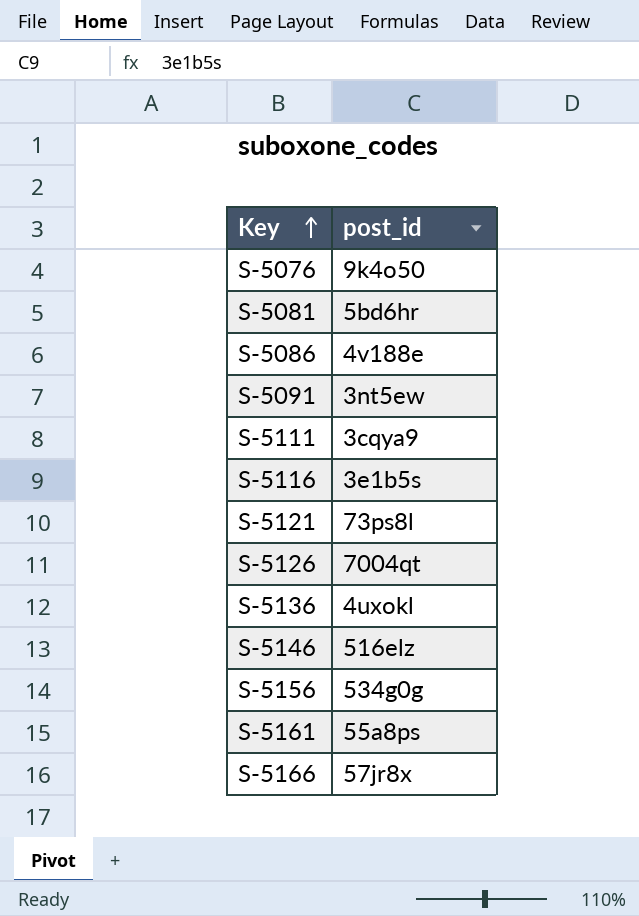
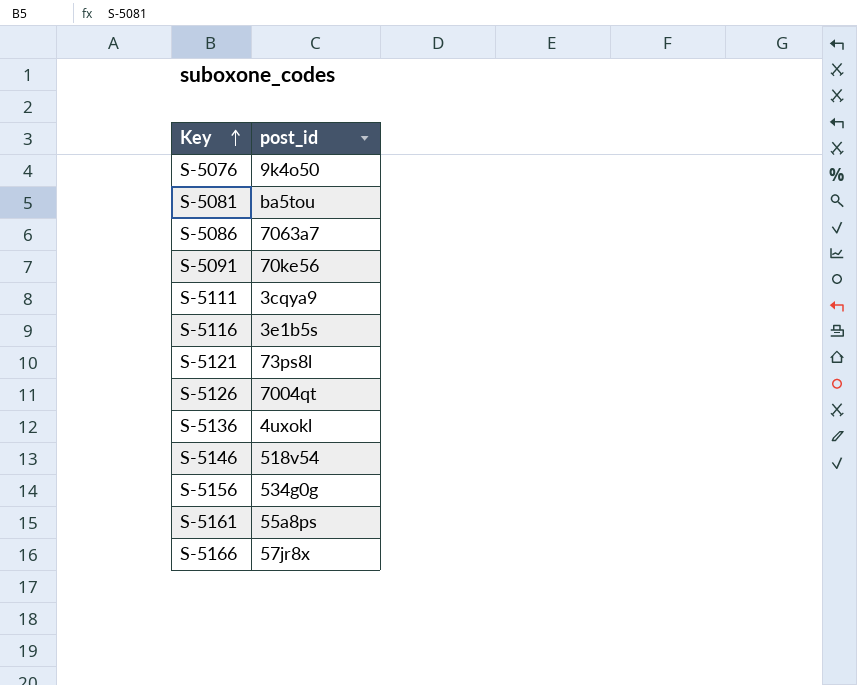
S-5081 | post_id: 5bd6hr -> ba5tou
S-5086 | post_id: 4v188e -> 7063a7
S-5091 | post_id: 3nt5ew -> 70ke56
S-5146 | post_id: 516elz -> 518v54

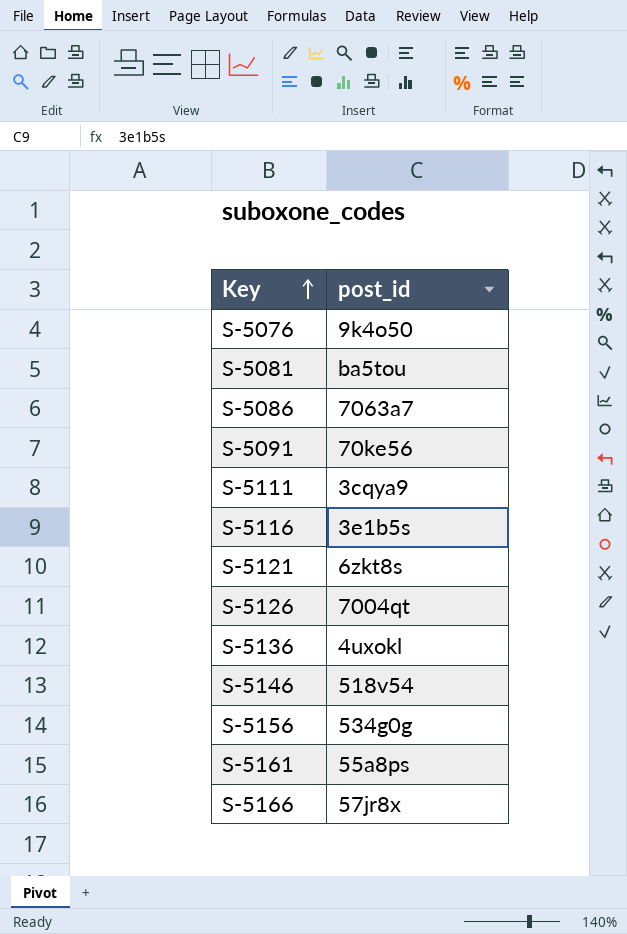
S-5121 | post_id: 73ps8l -> 6zkt8s

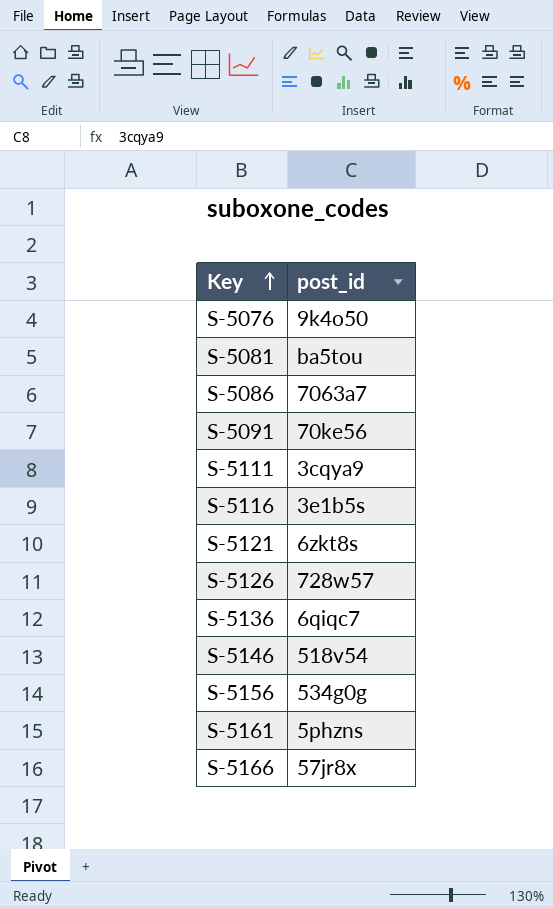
S-5126 | post_id: 7004qt -> 728w57
S-5136 | post_id: 4uxokl -> 6qiqc7
S-5161 | post_id: 55a8ps -> 5phzns

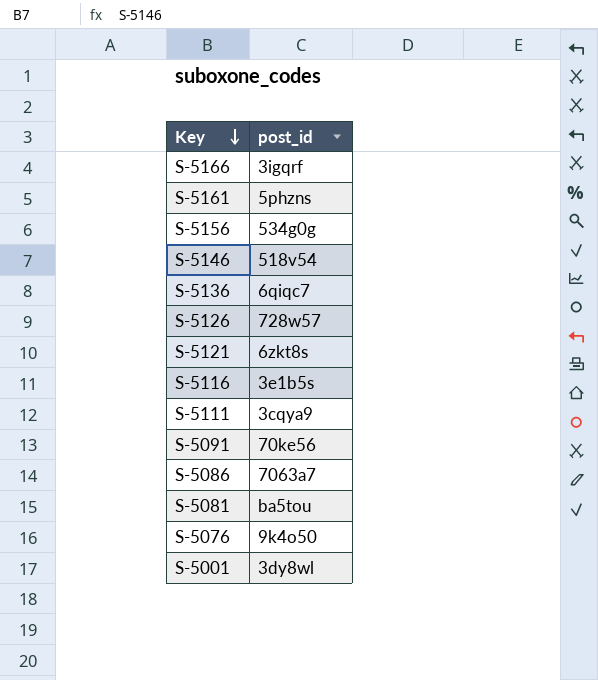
row order: Key ascending -> Key descending
S-5166 | post_id: 57jr8x -> 3igqrf
row S-5001: none -> 3dy8wl

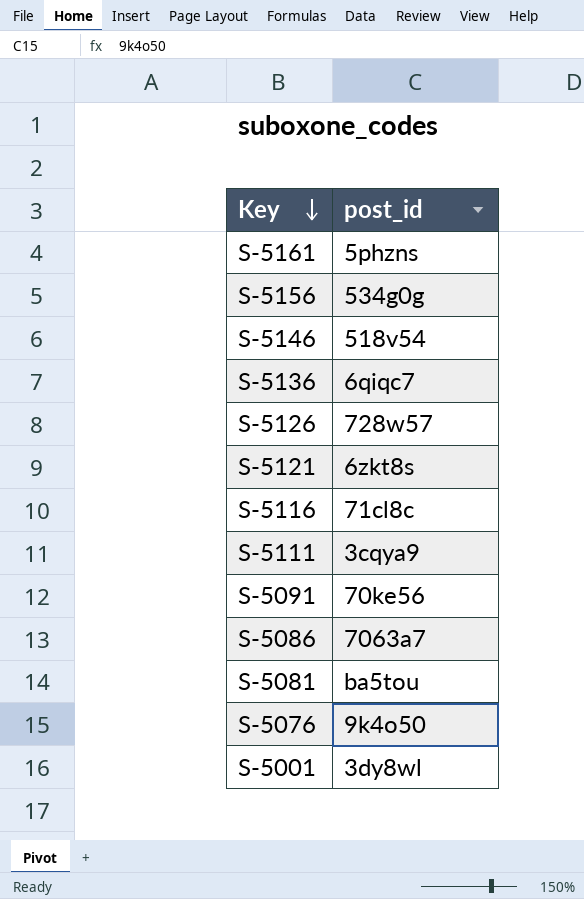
row S-5166: 3igqrf -> none
S-5116 | post_id: 3e1b5s -> 71cl8c

